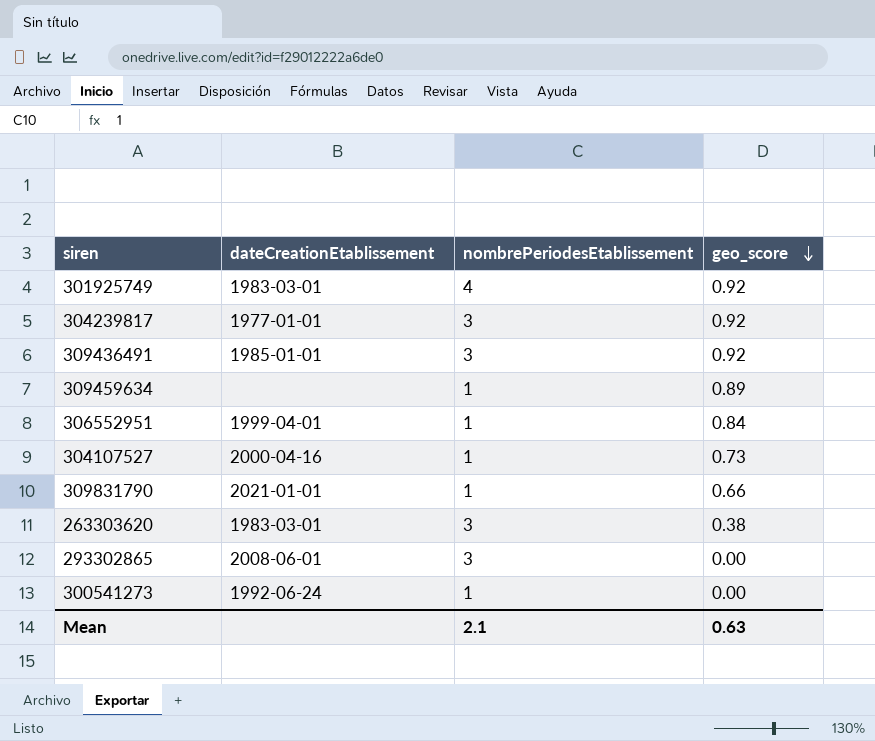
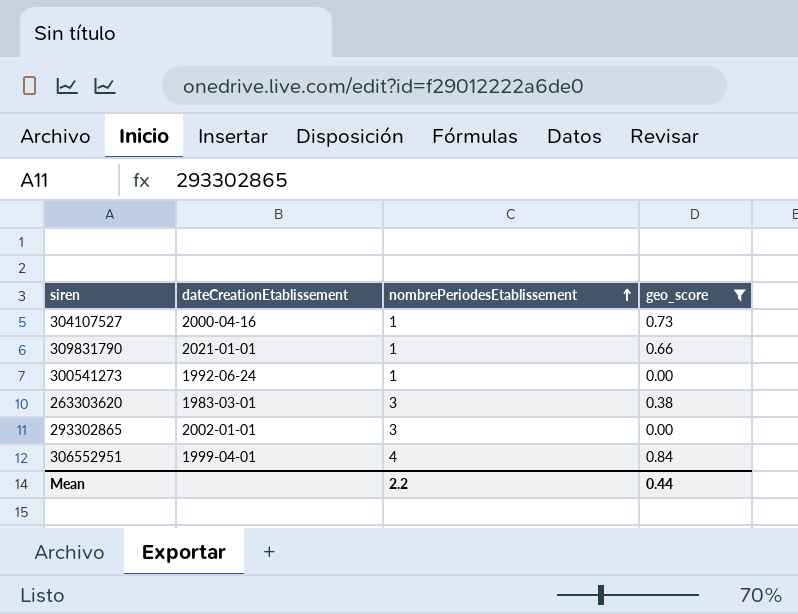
filter: none -> geo_score <= 0.84
row order: geo_score descending -> nombrePeriodesEtablissement ascending
293302865 | dateCreationEtablissement: 2008-06-01 -> 2002-01-01
306552951 | nombrePeriodesEtablissement: 1 -> 4
Mean | nombrePeriodesEtablissement: 2.1 -> 2.2
Mean | geo_score: 0.63 -> 0.44

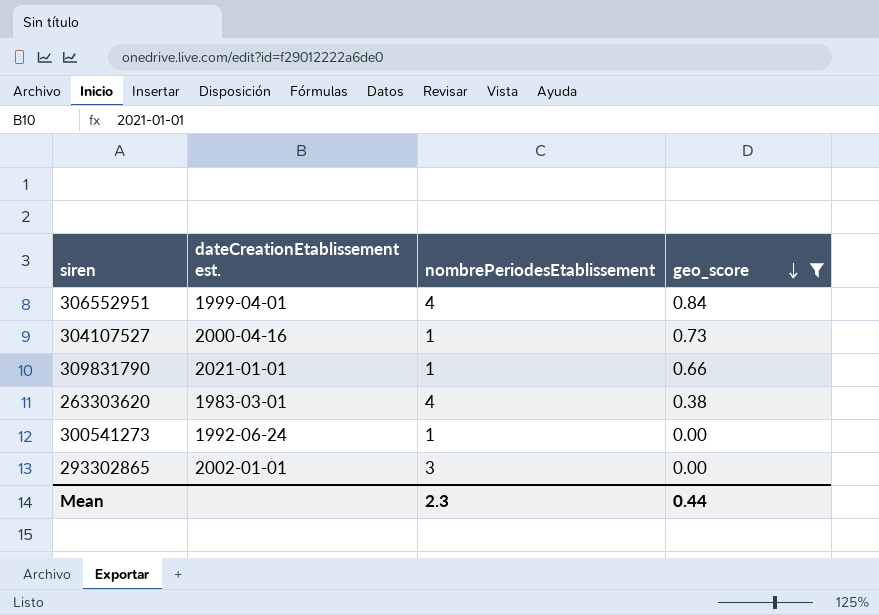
row order: nombrePeriodesEtablissement ascending -> geo_score descending
column name: dateCreationEtablissement -> dateCreationEtablissement est.
263303620 | nombrePeriodesEtablissement: 3 -> 4
Mean | nombrePeriodesEtablissement: 2.2 -> 2.3

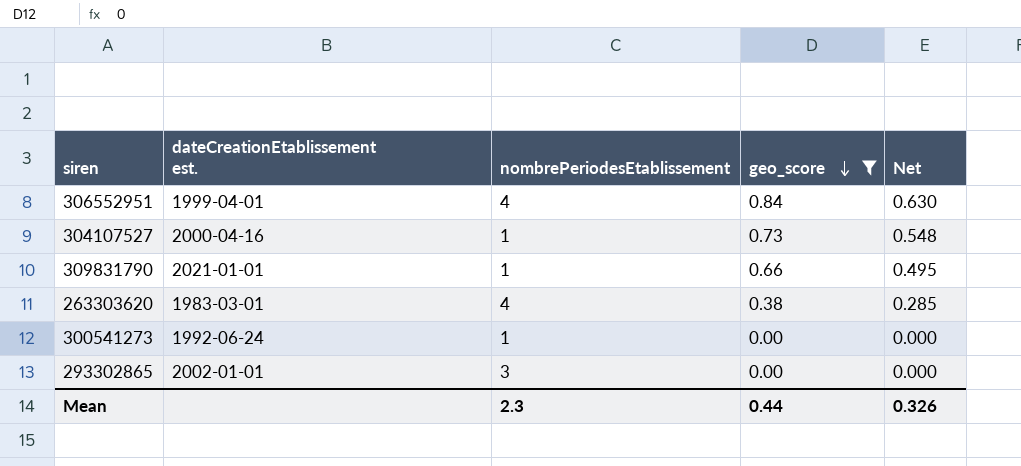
column Net | formula: none -> [geo_score] * 0.75

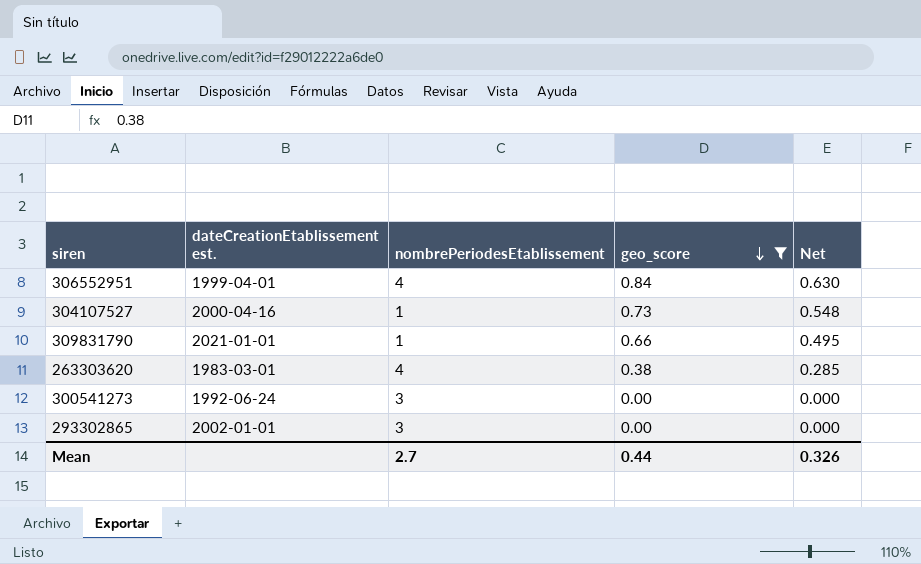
300541273 | nombrePeriodesEtablissement: 1 -> 3
Mean | nombrePeriodesEtablissement: 2.3 -> 2.7

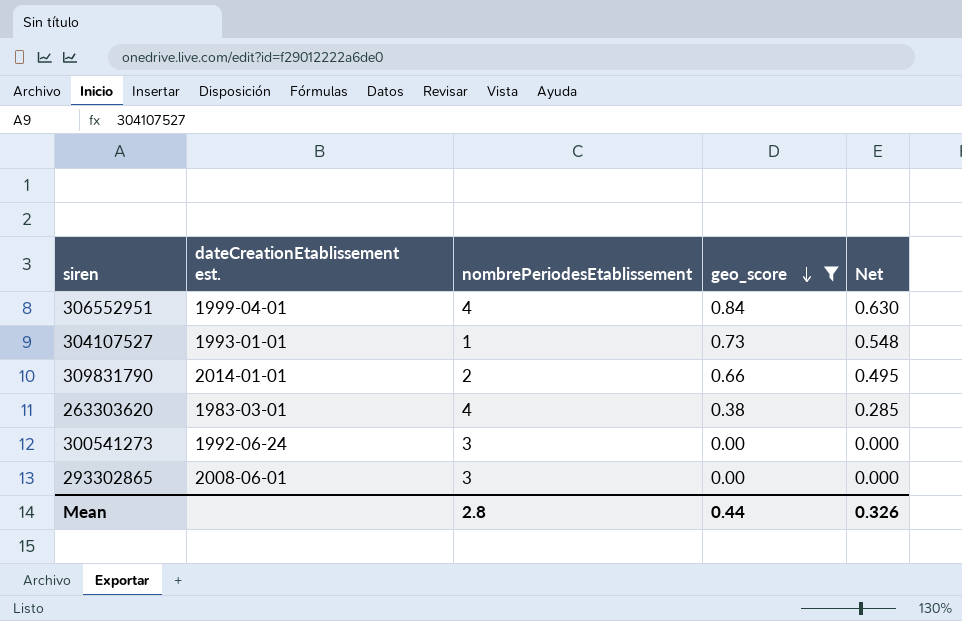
304107527 | dateCreationEtablissement est.: 2000-04-16 -> 1993-01-01
309831790 | dateCreationEtablissement est.: 2021-01-01 -> 2014-01-01
309831790 | nombrePeriodesEtablissement: 1 -> 2
293302865 | dateCreationEtablissement est.: 2002-01-01 -> 2008-06-01
Mean | nombrePeriodesEtablissement: 2.7 -> 2.8

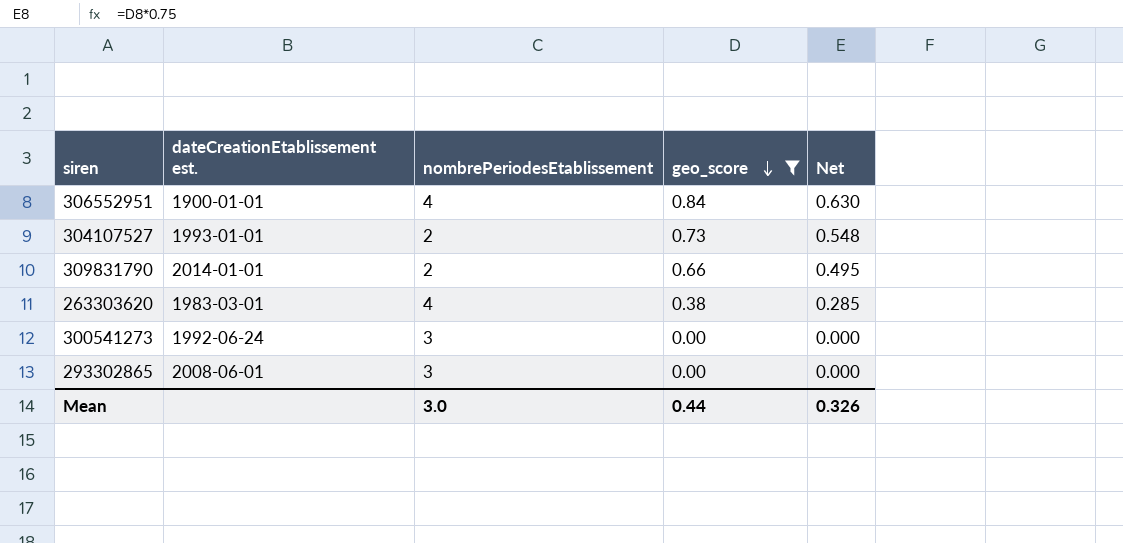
306552951 | dateCreationEtablissement est.: 1999-04-01 -> 1900-01-01
304107527 | nombrePeriodesEtablissement: 1 -> 2
Mean | nombrePeriodesEtablissement: 2.8 -> 3.0

